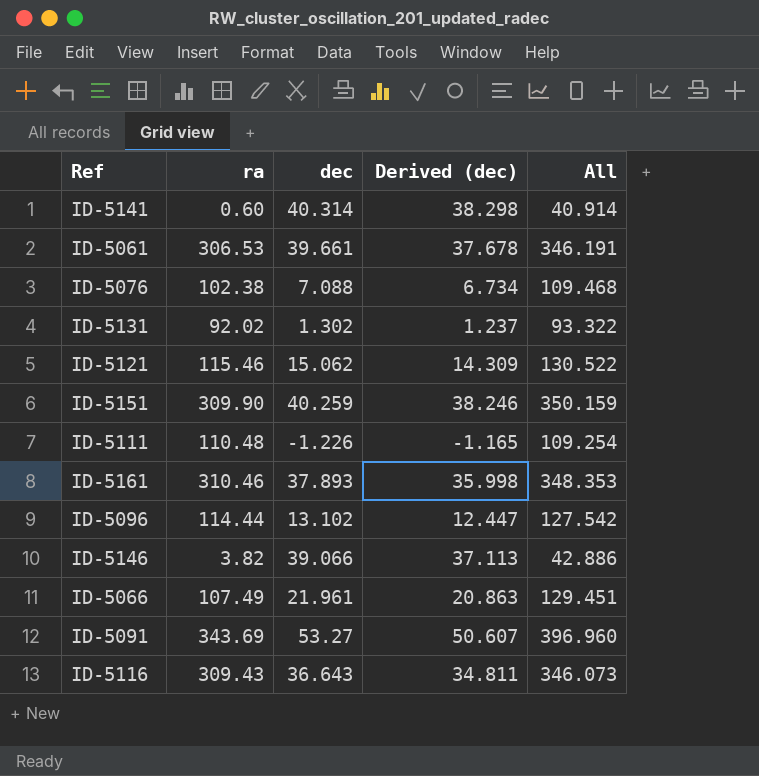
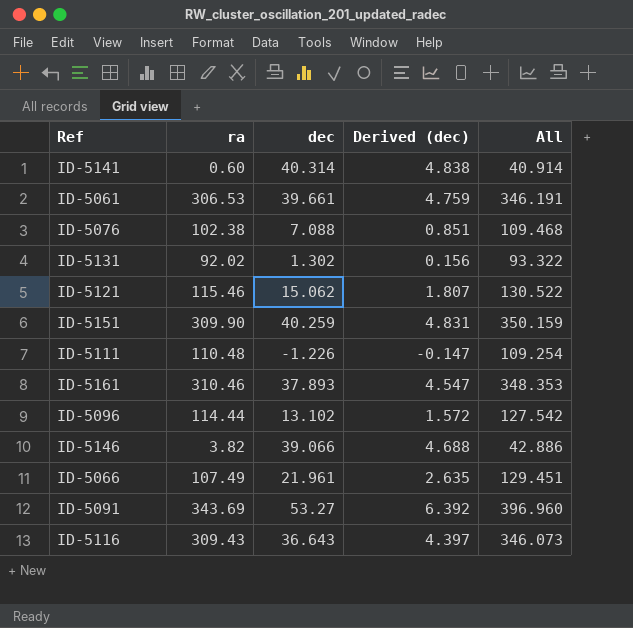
column Derived (dec) | formula: [dec] * 0.95 -> [dec] * 0.12

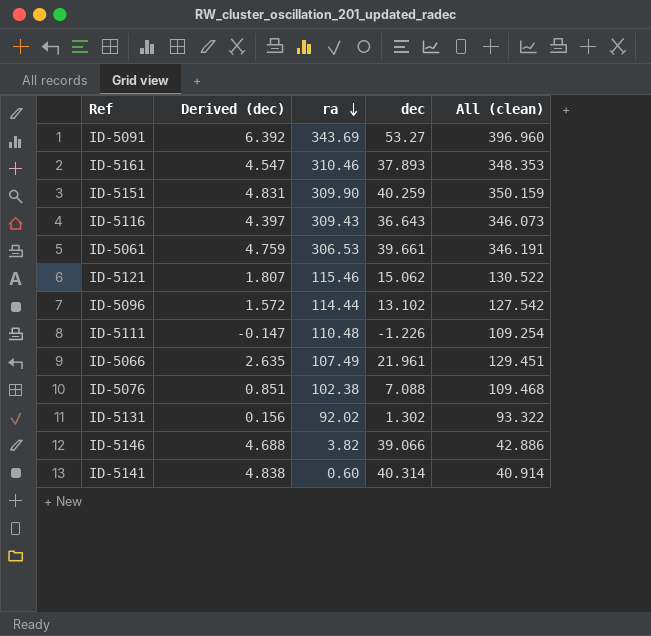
row order: none -> ra descending
column Derived (dec) | position: 4 -> 2
column name: All -> All (clean)

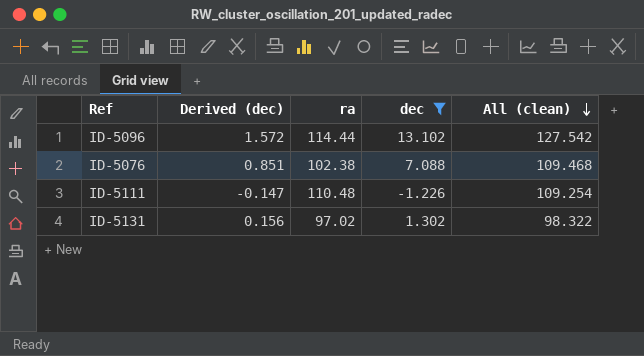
filter: none -> dec <= 13.102
row order: ra descending -> All (clean) descending
ID-5131 | ra: 92.02 -> 97.02
ID-5131 | All (clean): 93.322 -> 98.322

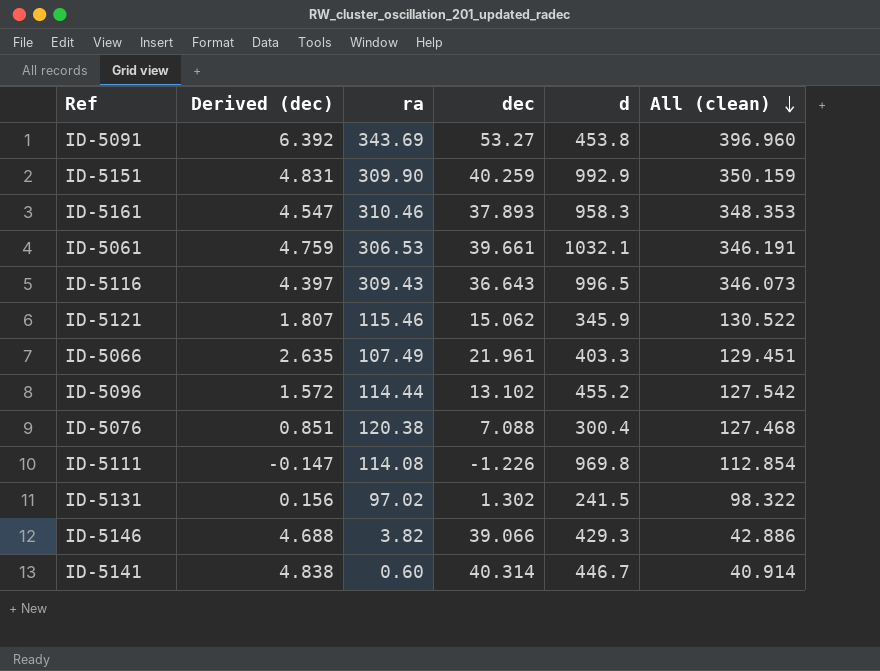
filter: dec <= 13.102 -> none
column d | position: none -> 5
ID-5076 | ra: 102.38 -> 120.38
ID-5076 | All (clean): 109.468 -> 127.468
ID-5111 | ra: 110.48 -> 114.08
ID-5111 | All (clean): 109.254 -> 112.854

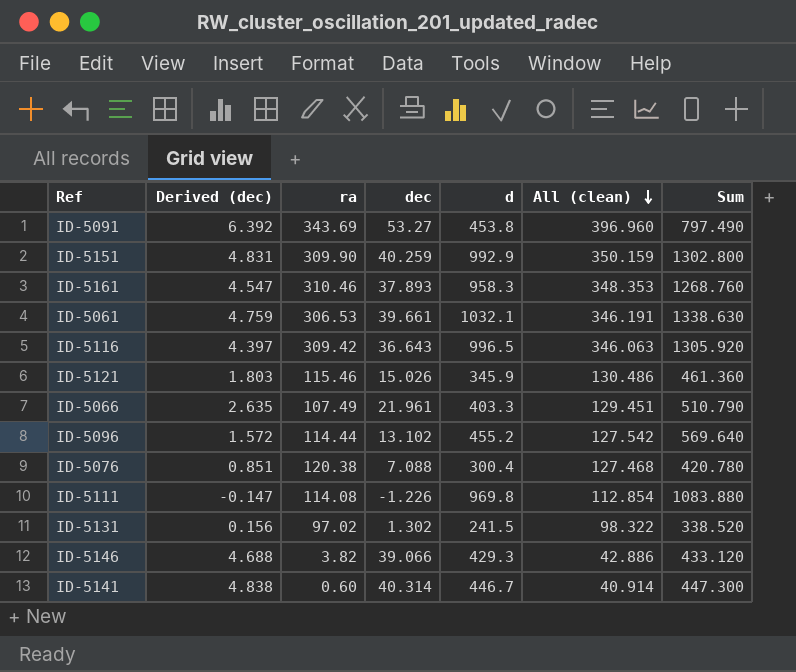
column Sum | formula: none -> [ra] + [d]
ID-5116 | ra: 309.43 -> 309.42
ID-5116 | All (clean): 346.073 -> 346.063
ID-5121 | Derived (dec): 1.807 -> 1.803
ID-5121 | dec: 15.062 -> 15.026
ID-5121 | All (clean): 130.522 -> 130.486

